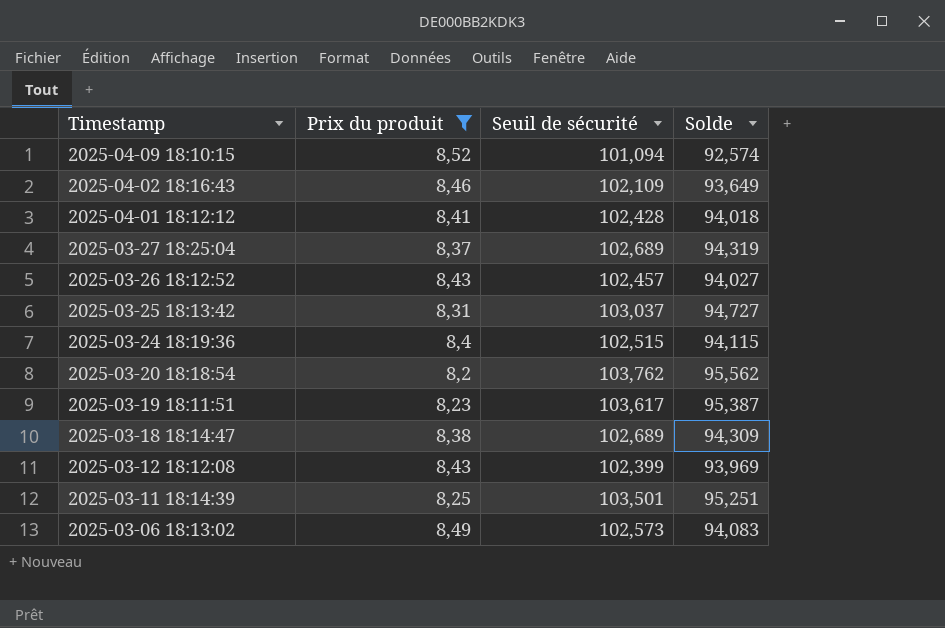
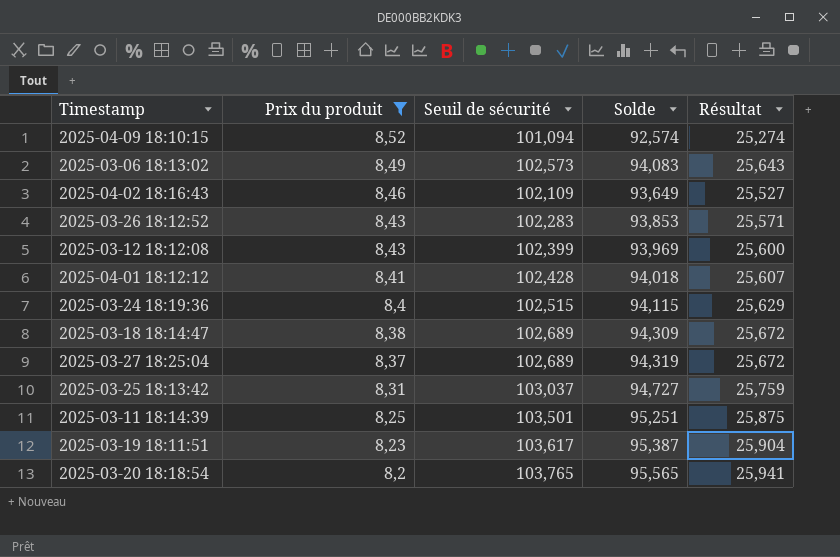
row order: Timestamp descending -> Prix du produit descending
column Résultat | formula: none -> [Seuil de sécurité] * 0,25
2025-03-26 18:12:52 | Seuil de sécurité: 102,457 -> 102,283
2025-03-26 18:12:52 | Solde: 94,027 -> 93,853
2025-03-20 18:18:54 | Seuil de sécurité: 103,762 -> 103,765
2025-03-20 18:18:54 | Solde: 95,562 -> 95,565

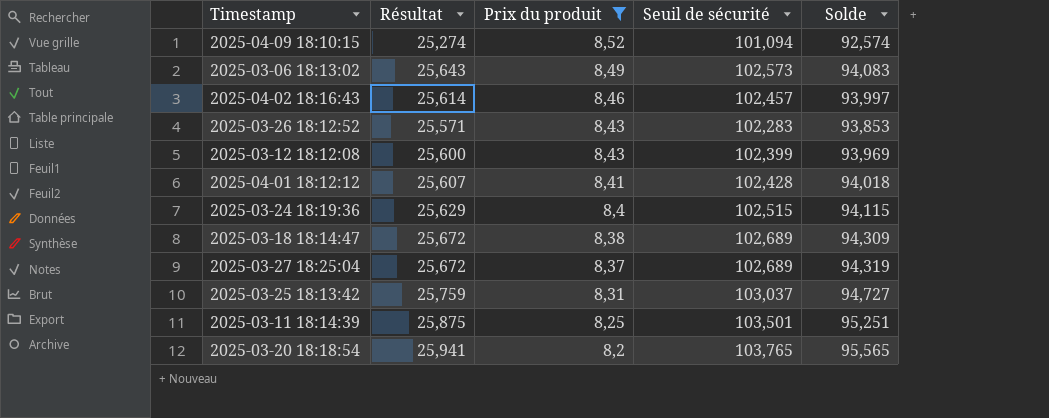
column Résultat | position: 5 -> 2
row 2025-03-19 18:11:51: 8,23 | 103,617 | 95,387 | 25,904 -> none
2025-04-02 18:16:43 | Résultat: 25,527 -> 25,614
2025-04-02 18:16:43 | Seuil de sécurité: 102,109 -> 102,457
2025-04-02 18:16:43 | Solde: 93,649 -> 93,997

